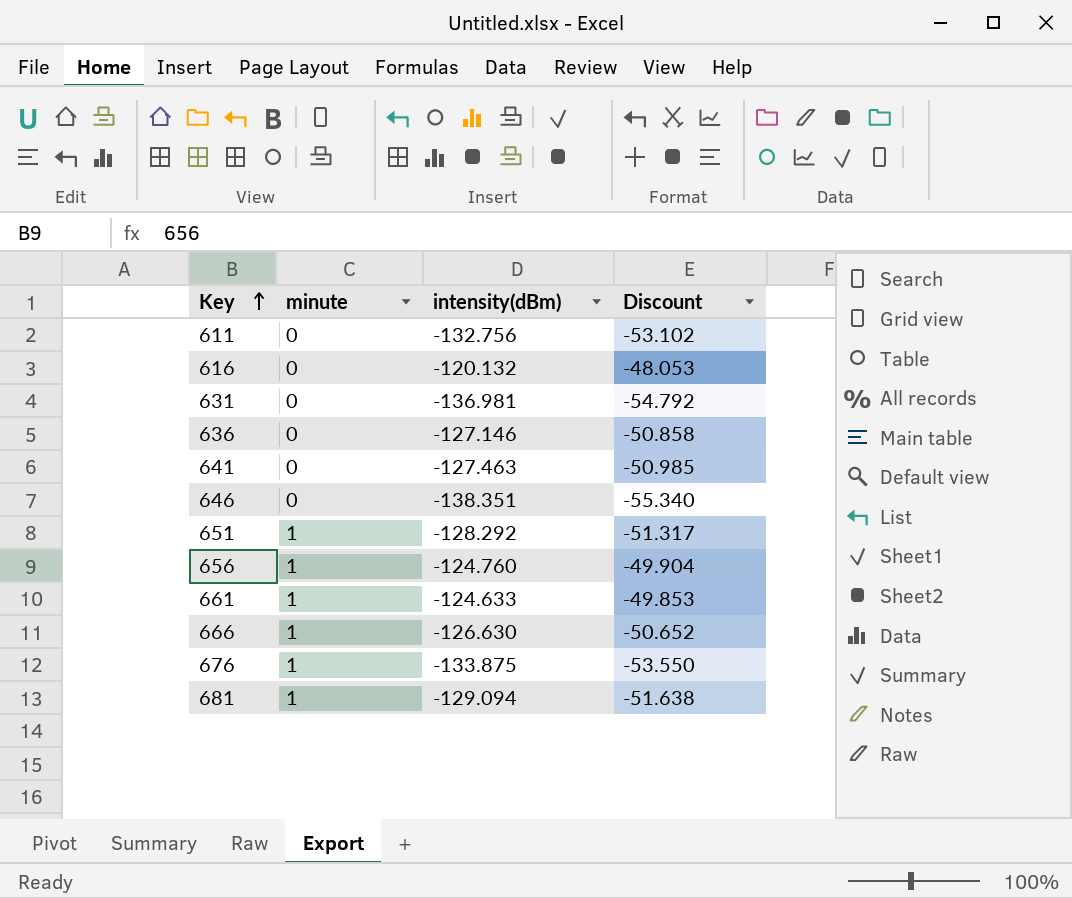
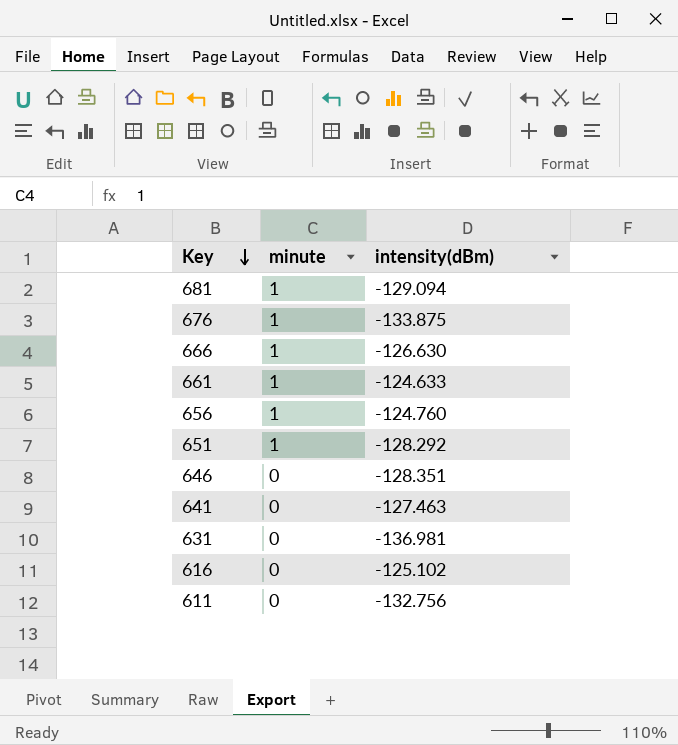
row order: Key ascending -> Key descending
column Discount | formula: [intensity(dBm)] * 0.4 -> none
row 636: 0 | -127.146 | -50.858 -> none
646 | intensity(dBm): -138.351 -> -128.351
616 | intensity(dBm): -120.132 -> -125.102

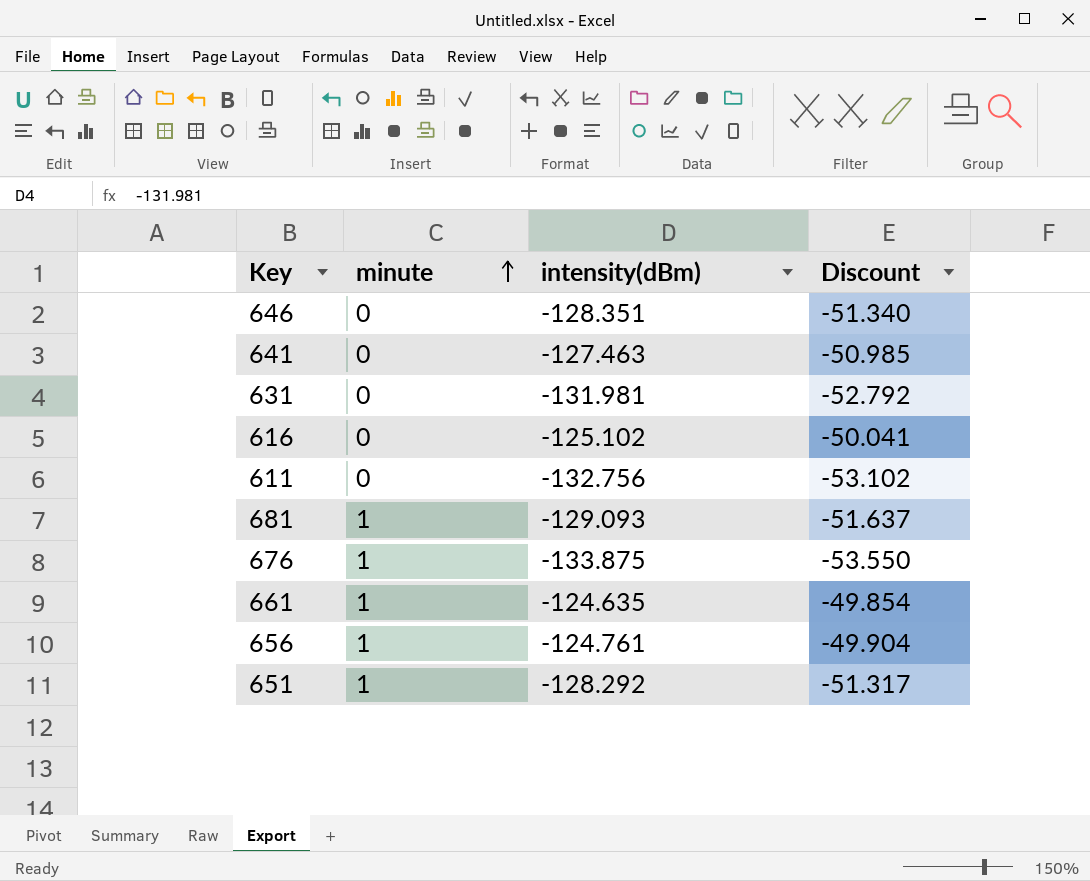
row order: Key descending -> minute ascending
column Discount | formula: none -> [intensity(dBm)] * 0.4
row 666: 1 | -126.630 -> none
631 | intensity(dBm): -136.981 -> -131.981
681 | intensity(dBm): -129.094 -> -129.093
661 | intensity(dBm): -124.633 -> -124.635
656 | intensity(dBm): -124.760 -> -124.761

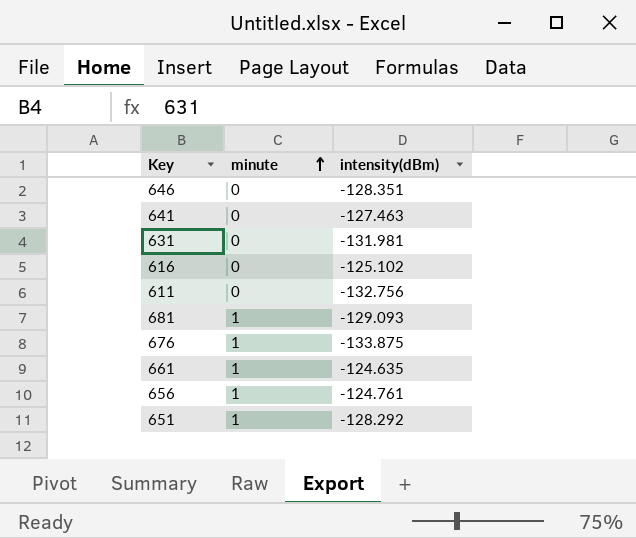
column Discount | formula: [intensity(dBm)] * 0.4 -> none

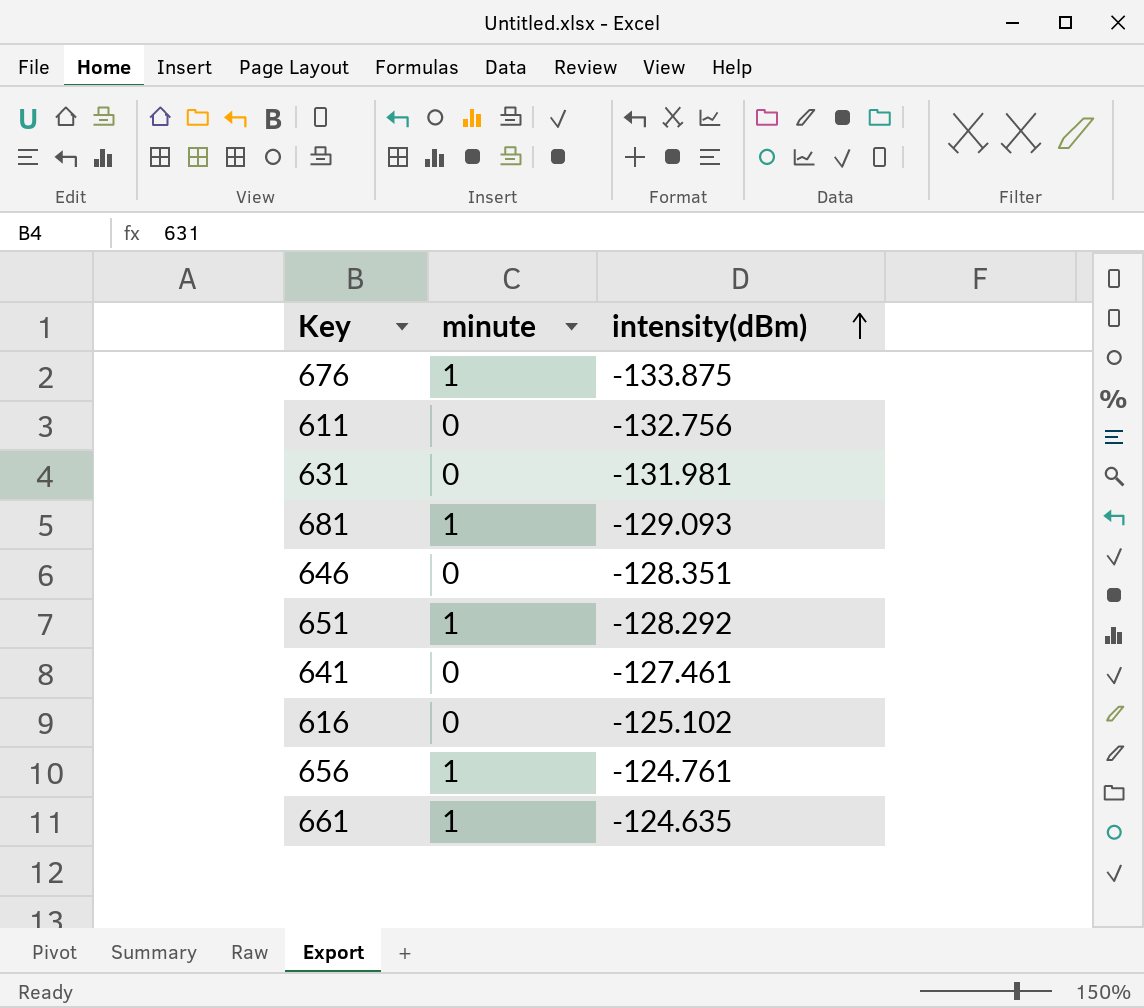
row order: minute ascending -> intensity(dBm) ascending
641 | intensity(dBm): -127.463 -> -127.461

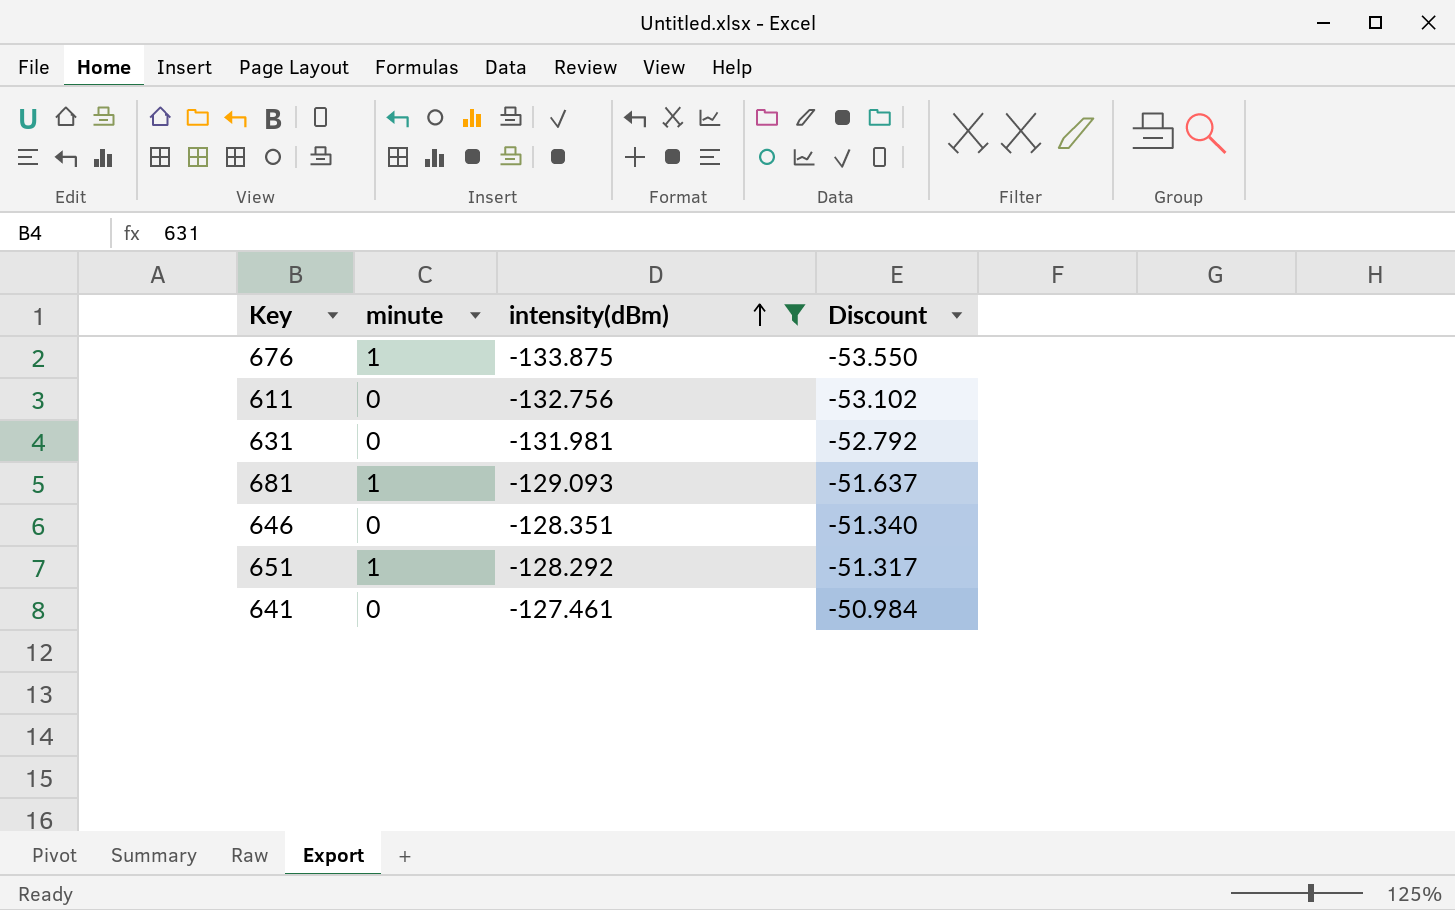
filter: none -> intensity(dBm) <= -127.461
column Discount | formula: none -> [intensity(dBm)] * 0.4

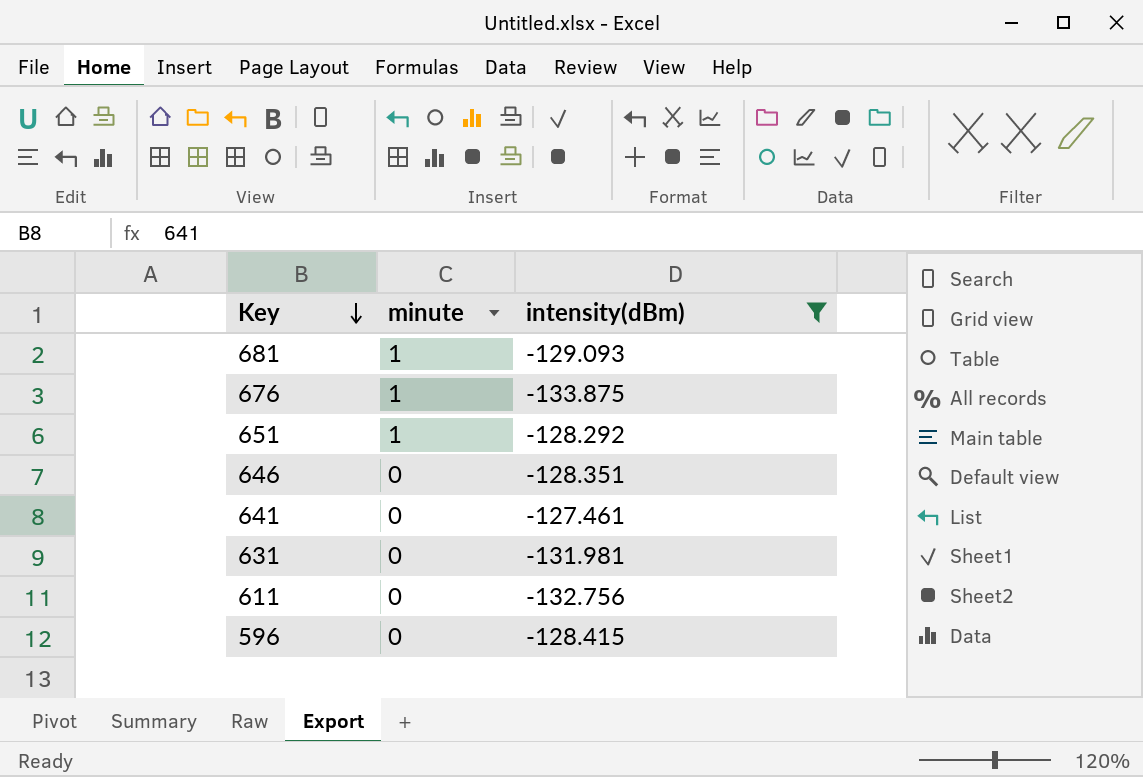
row order: intensity(dBm) ascending -> Key descending
column Discount | formula: [intensity(dBm)] * 0.4 -> none
row 596: none -> 0 | -128.415

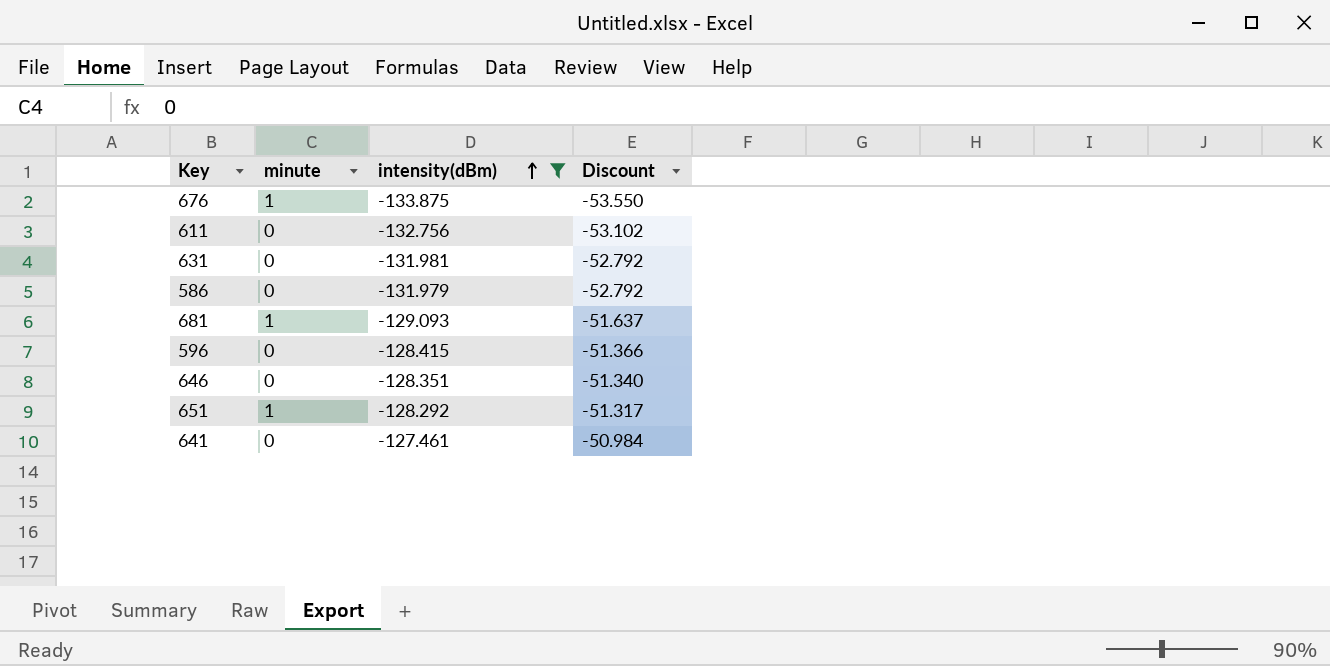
row order: Key descending -> intensity(dBm) ascending
column Discount | formula: none -> [intensity(dBm)] * 0.4
row 586: none -> 0 | -131.979 | -52.792

